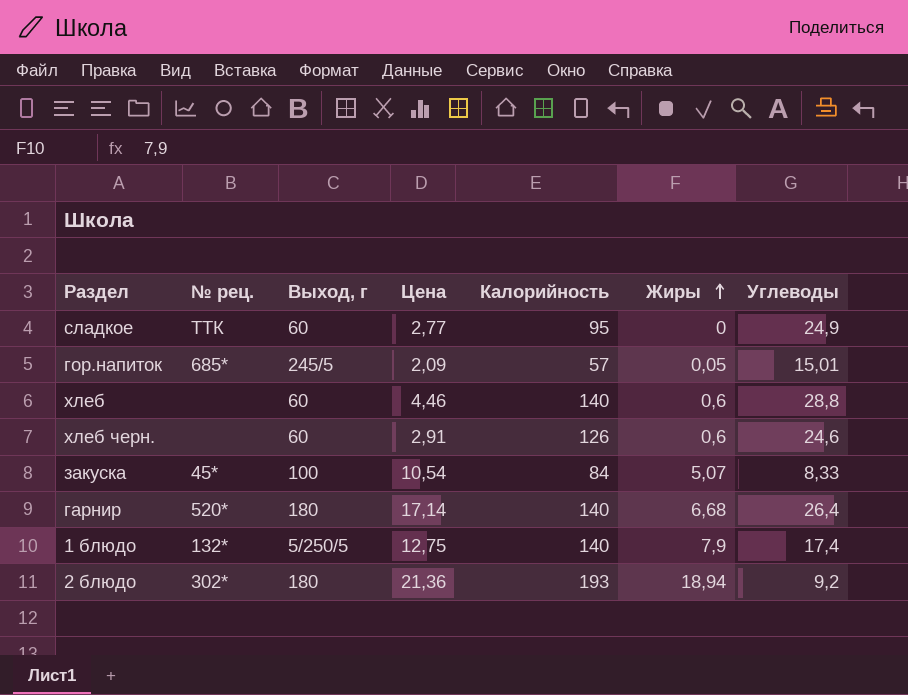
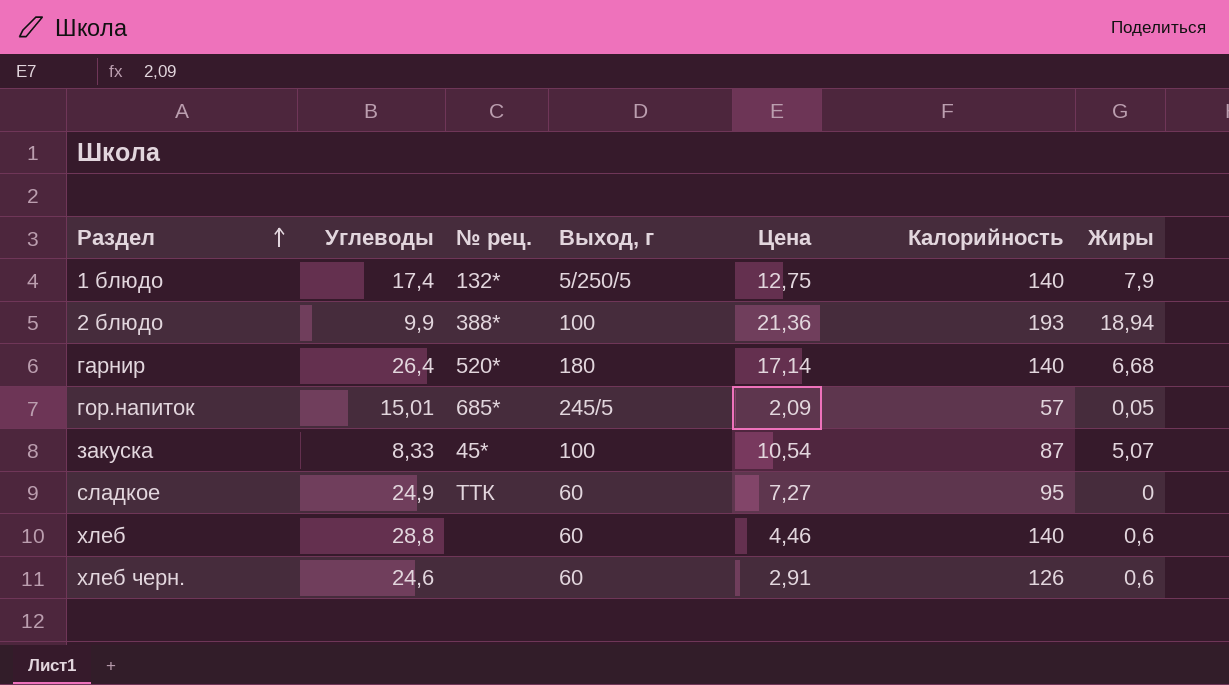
row order: Жиры ascending -> Раздел ascending
column Углеводы | position: 7 -> 2
2 блюдо | Углеводы: 9,2 -> 9,9
2 блюдо | № рец.: 302* -> 388*
2 блюдо | Выход, г: 180 -> 100
закуска | Калорийность: 84 -> 87
сладкое | Цена: 2,77 -> 7,27

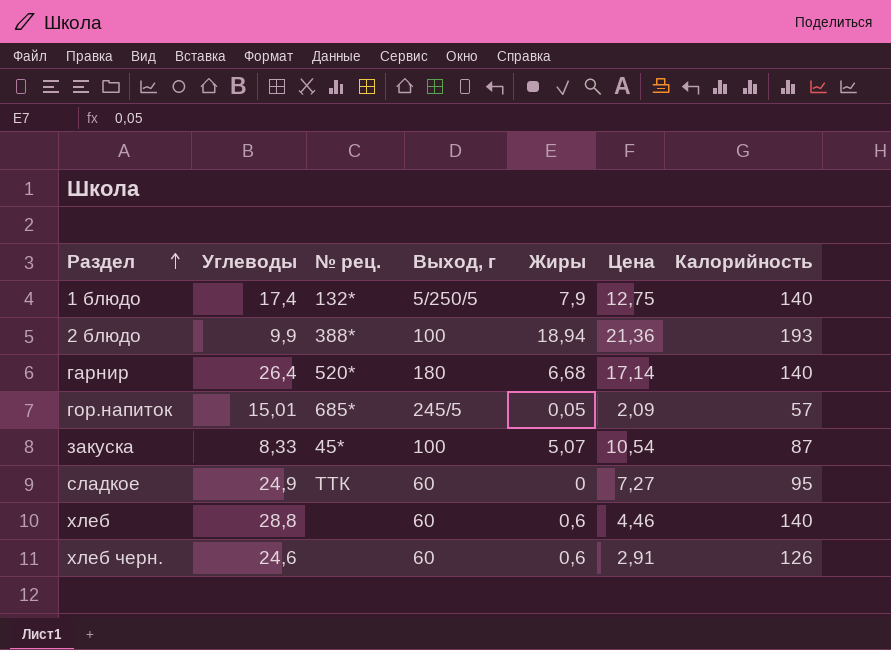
column Жиры | position: 7 -> 5

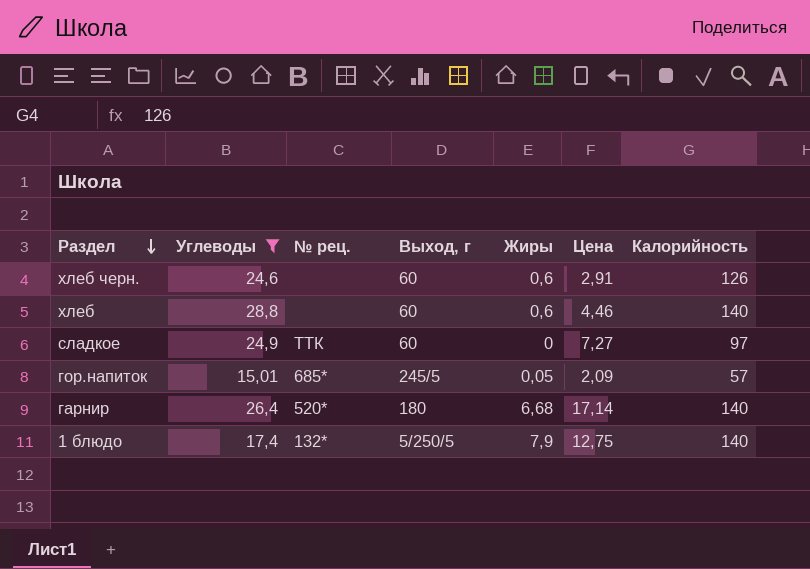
filter: none -> Углеводы >= 15,01
row order: Раздел ascending -> Раздел descending
сладкое | Калорийность: 95 -> 97

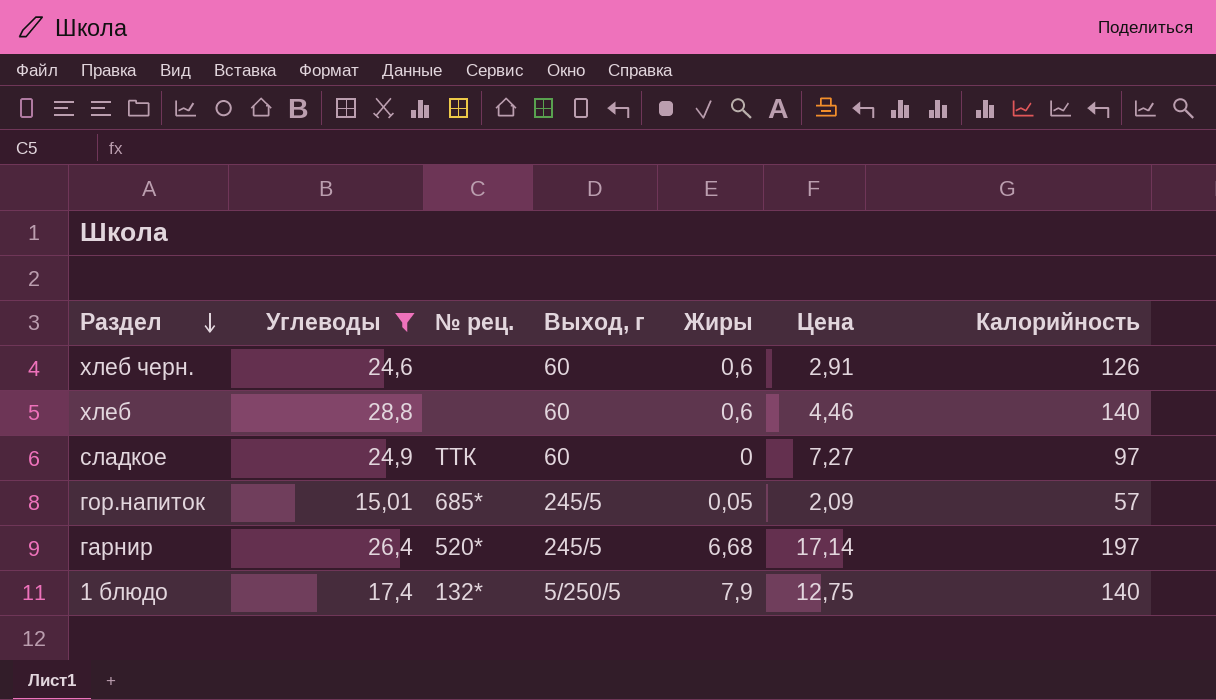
гарнир | Выход, г: 180 -> 245/5
гарнир | Калорийность: 140 -> 197

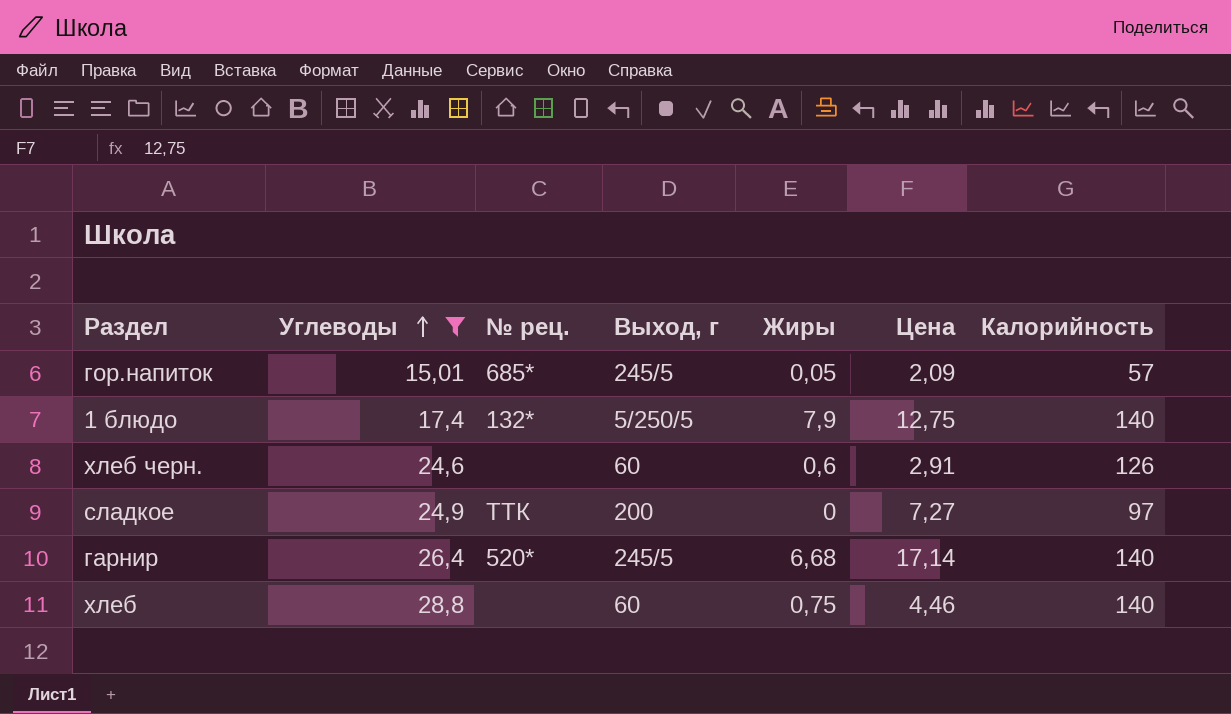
row order: Раздел descending -> Углеводы ascending
сладкое | Выход, г: 60 -> 200
гарнир | Калорийность: 197 -> 140
хлеб | Жиры: 0,6 -> 0,75

